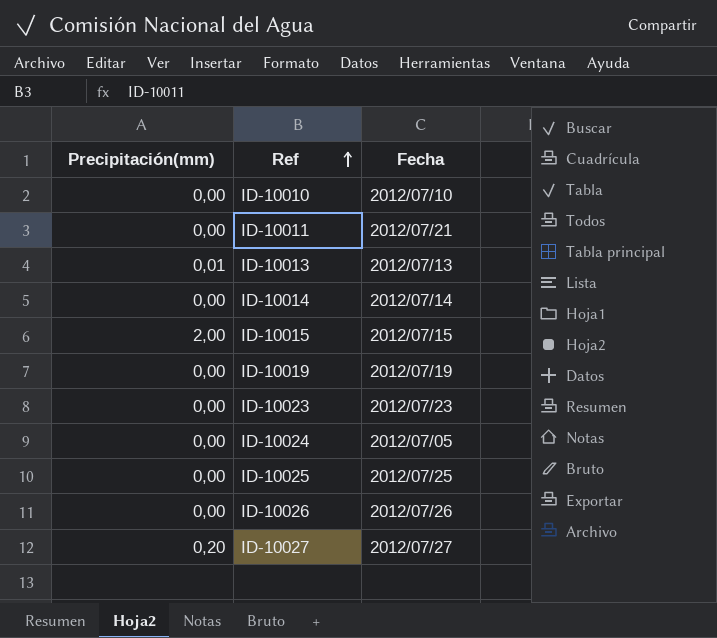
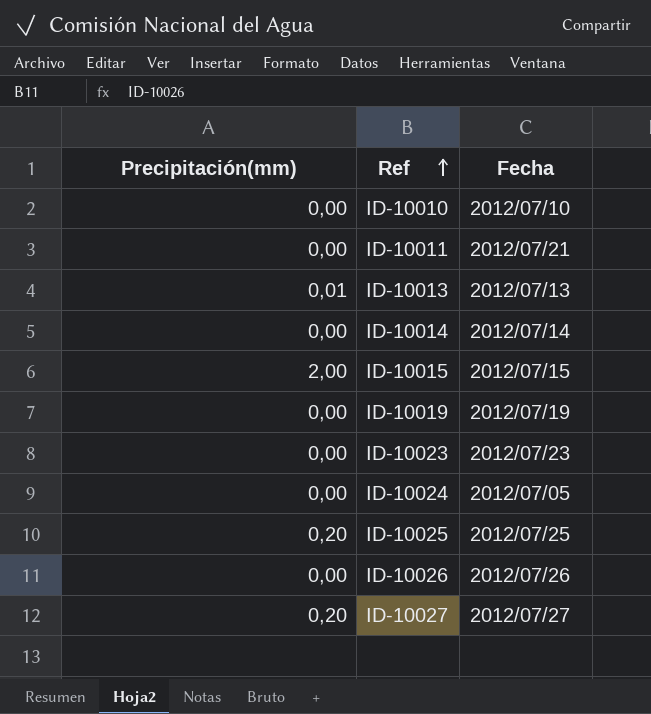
ID-10025 | Precipitación(mm): 0,00 -> 0,20

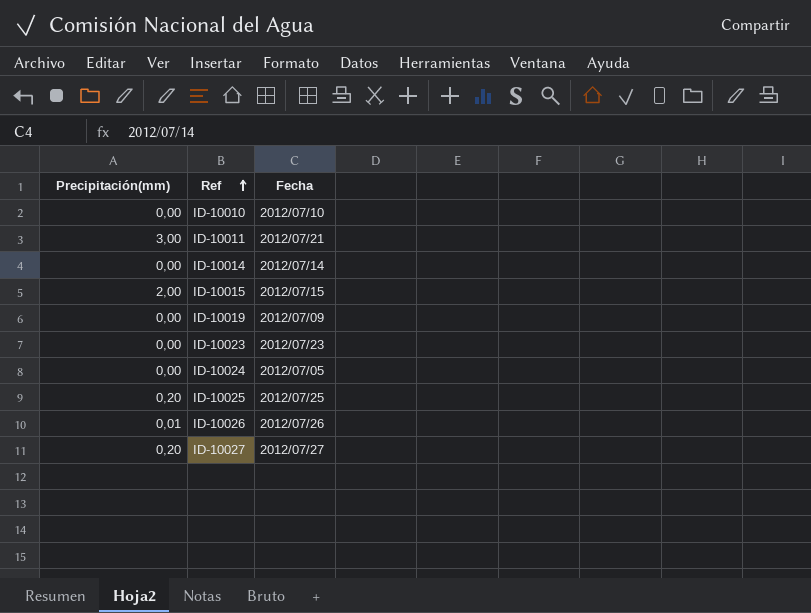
row ID-10013: 0,01 | 2012/07/13 -> none
ID-10011 | Precipitación(mm): 0,00 -> 3,00
ID-10019 | Fecha: 2012/07/19 -> 2012/07/09
ID-10026 | Precipitación(mm): 0,00 -> 0,01

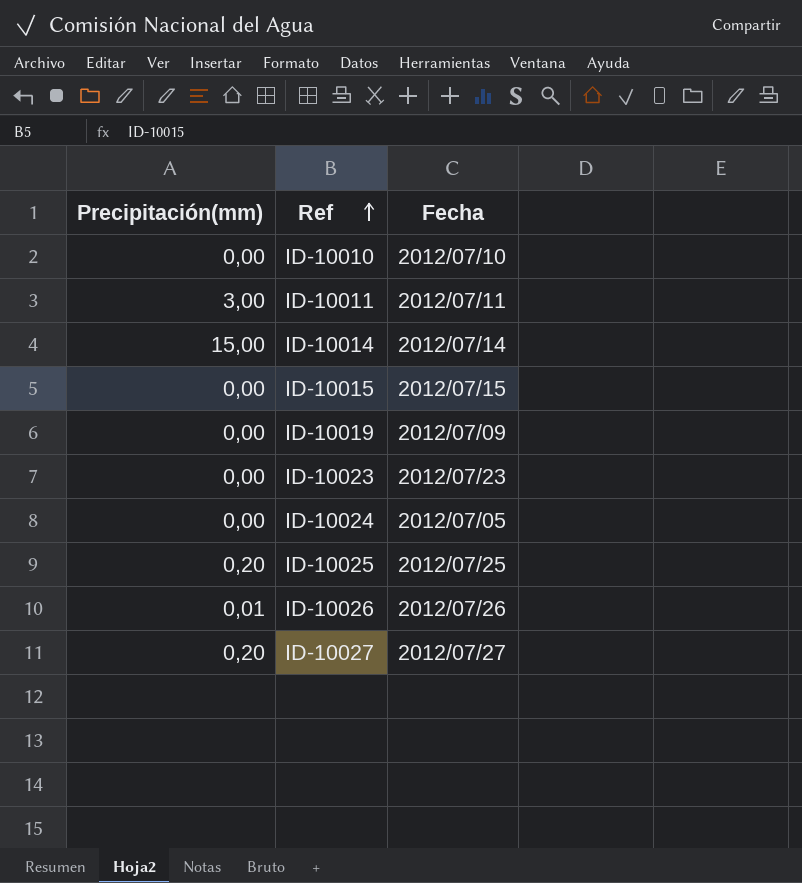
ID-10011 | Fecha: 2012/07/21 -> 2012/07/11
ID-10014 | Precipitación(mm): 0,00 -> 15,00
ID-10015 | Precipitación(mm): 2,00 -> 0,00

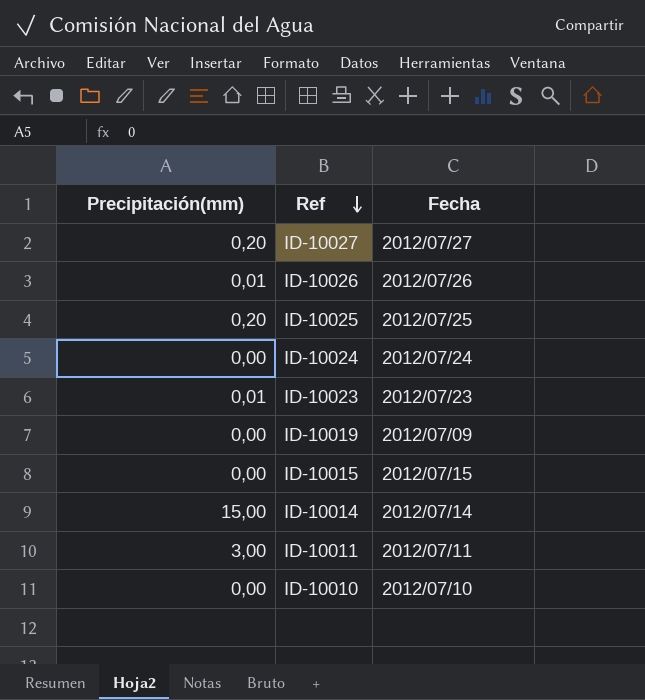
row order: Ref ascending -> Ref descending
ID-10024 | Fecha: 2012/07/05 -> 2012/07/24
ID-10023 | Precipitación(mm): 0,00 -> 0,01

